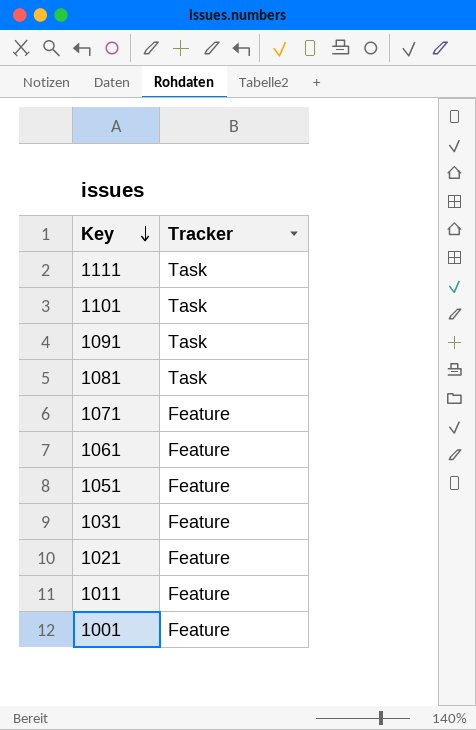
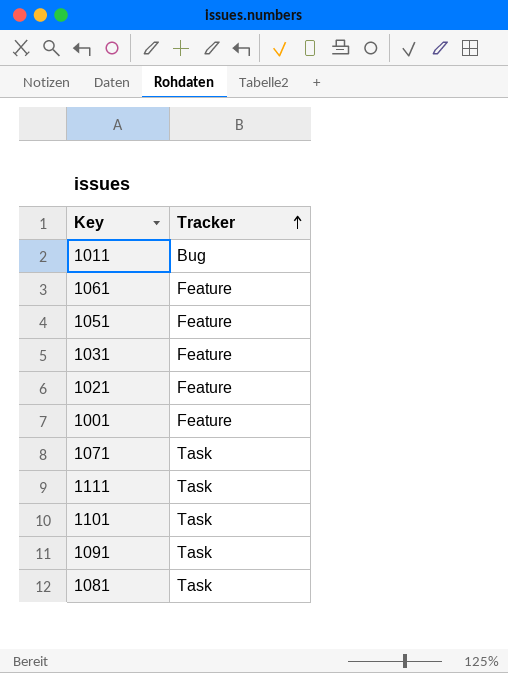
row order: Key descending -> Tracker ascending
1011 | Tracker: Feature -> Bug
1071 | Tracker: Feature -> Task

